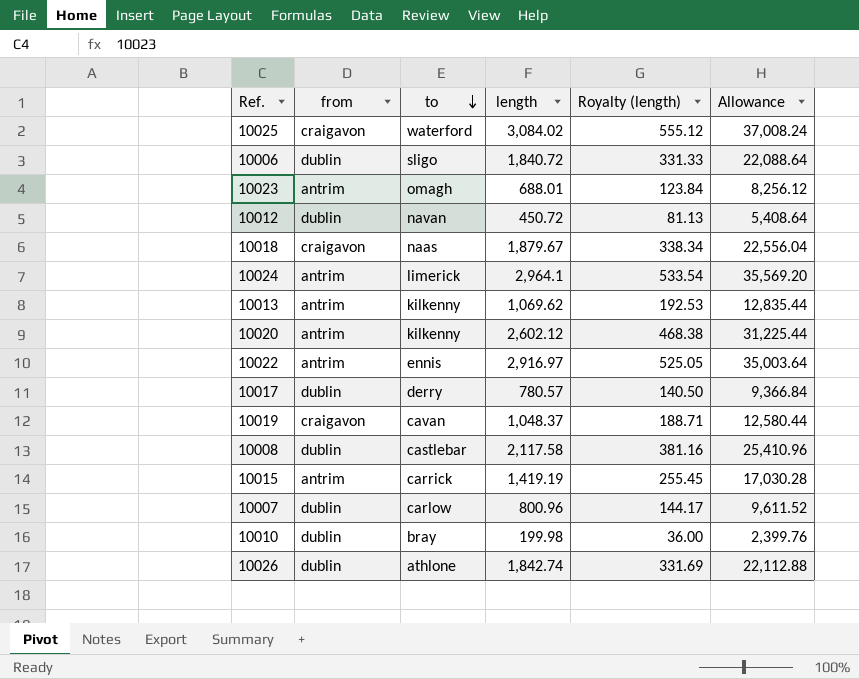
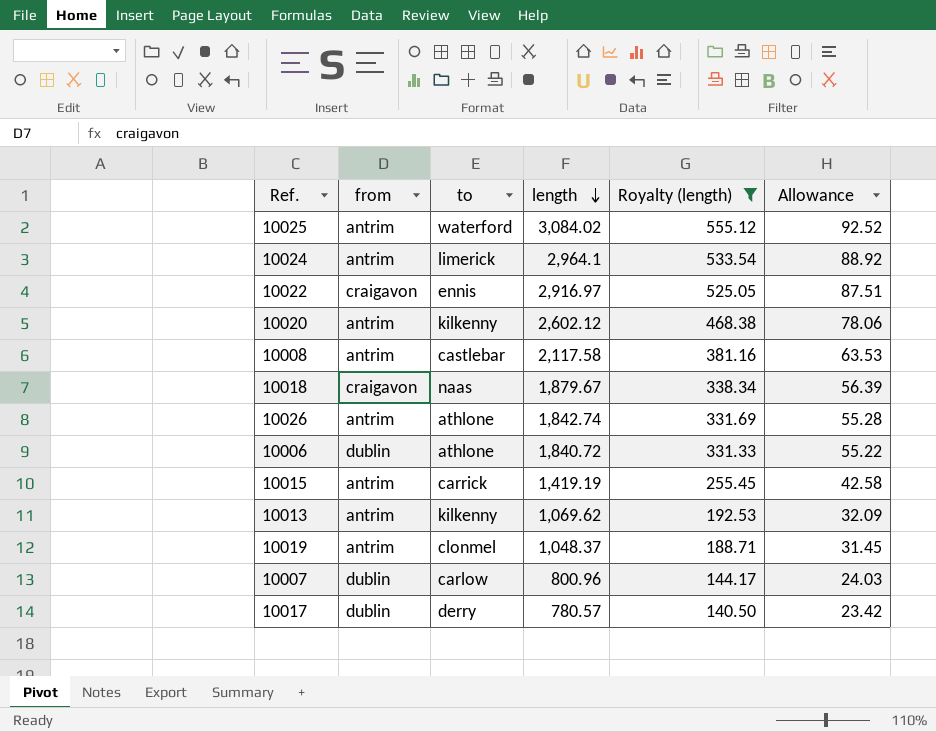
filter: none -> Royalty (length) >= 140.50
row order: to descending -> length descending
column Allowance | formula: [length] * 12 -> [length] * 0.03
10025 | from: craigavon -> antrim
10022 | from: antrim -> craigavon
10008 | from: dublin -> antrim
10026 | from: dublin -> antrim
10006 | to: sligo -> athlone
10019 | from: craigavon -> antrim
10019 | to: cavan -> clonmel

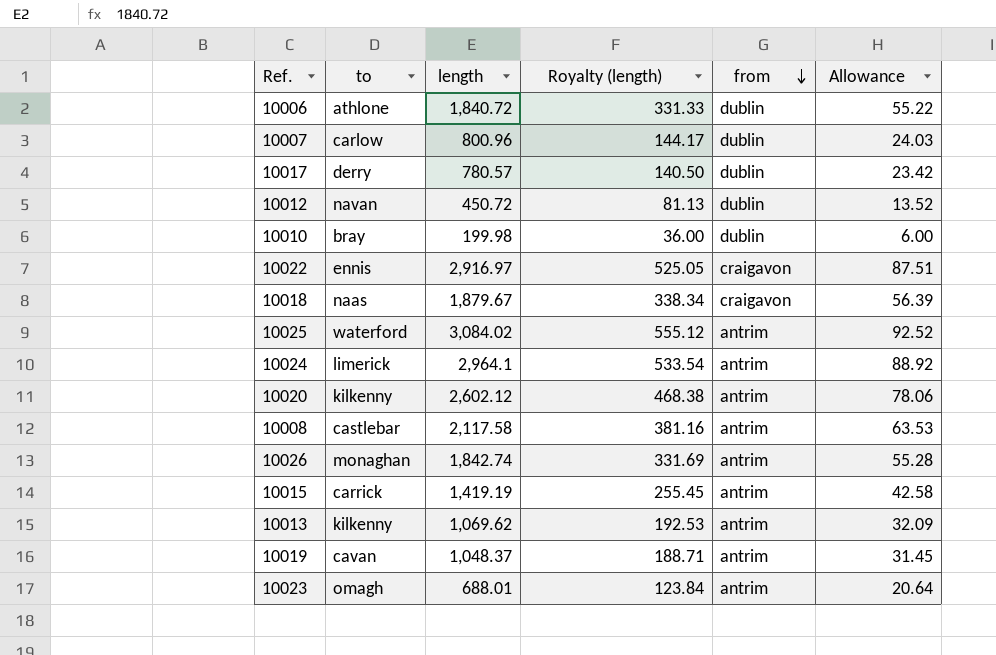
filter: Royalty (length) >= 140.50 -> none
row order: length descending -> from descending
column from | position: 2 -> 5
10026 | to: athlone -> monaghan
10019 | to: clonmel -> cavan

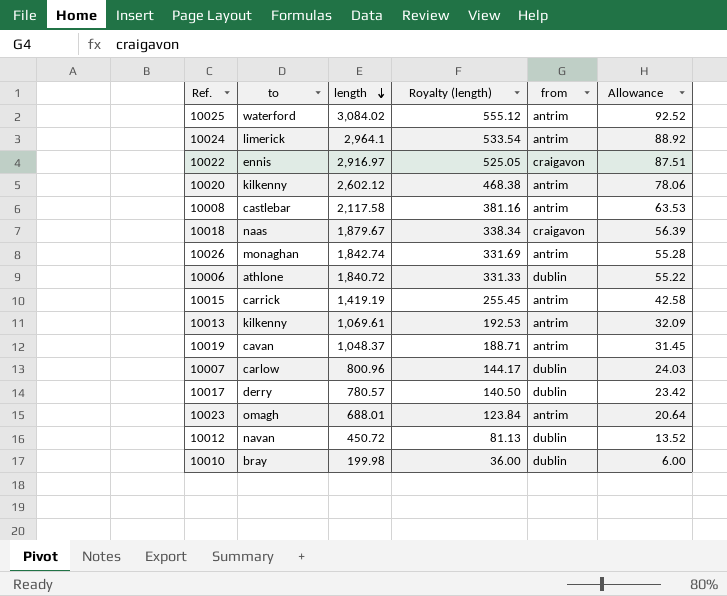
row order: from descending -> length descending
10013 | length: 1,069.62 -> 1,069.61

